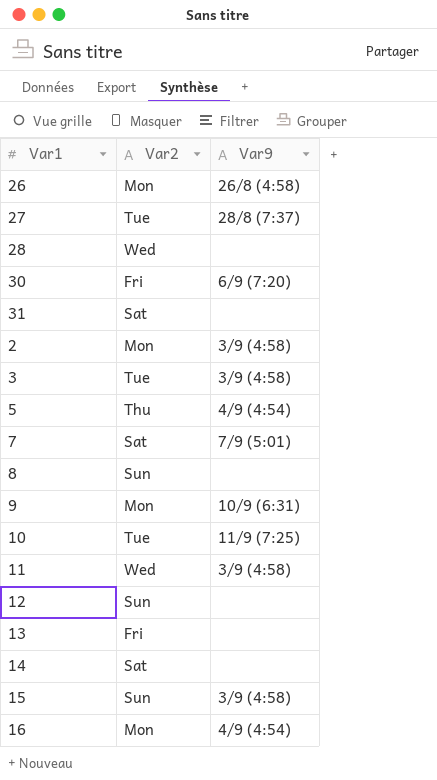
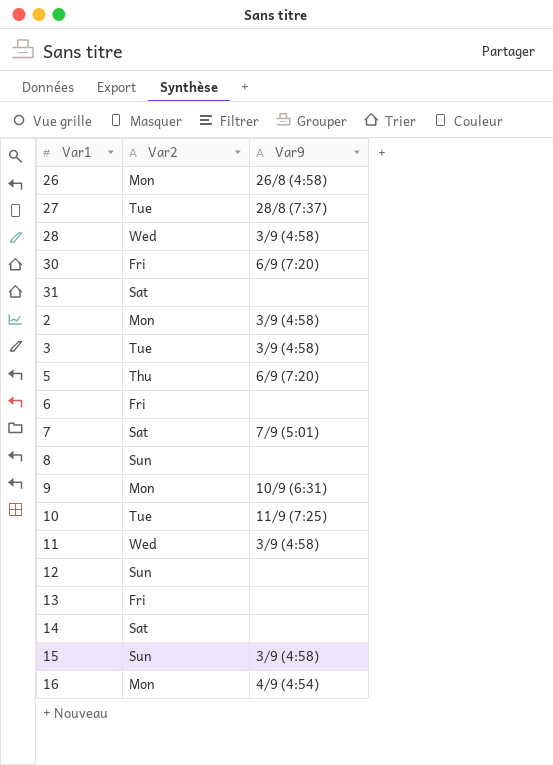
28 | Var9: none -> 3/9 (4:58)
5 | Var9: 4/9 (4:54) -> 6/9 (7:20)
row 6: none -> Fri | none

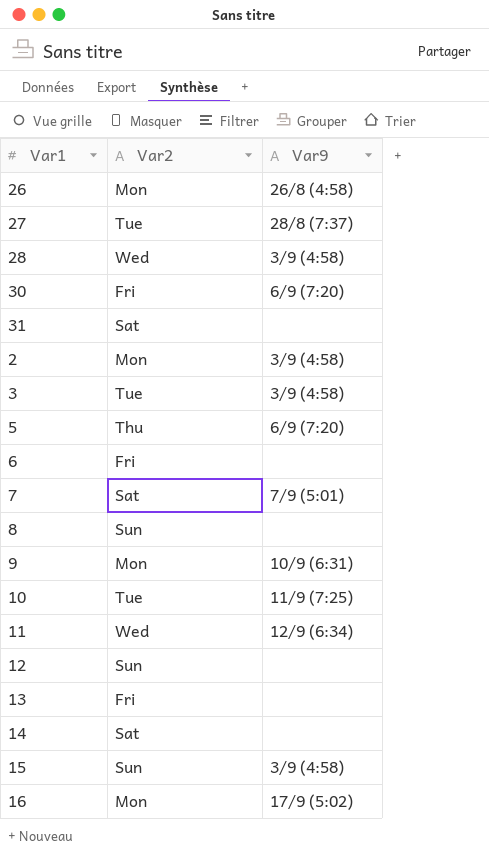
11 | Var9: 3/9 (4:58) -> 12/9 (6:34)
16 | Var9: 4/9 (4:54) -> 17/9 (5:02)

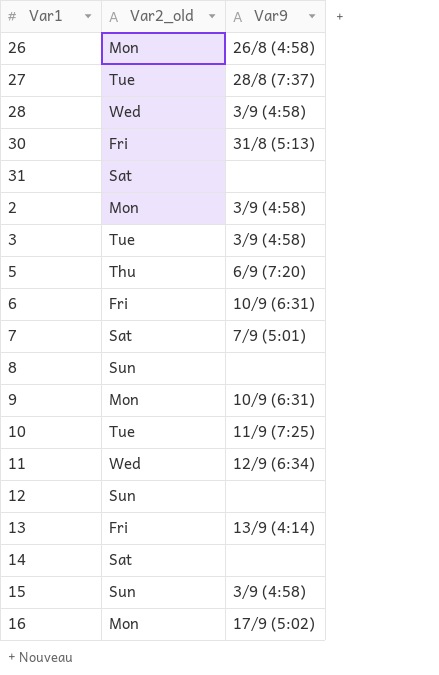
column name: Var2 -> Var2_old
30 | Var9: 6/9 (7:20) -> 31/8 (5:13)
6 | Var9: none -> 10/9 (6:31)
13 | Var9: none -> 13/9 (4:14)

